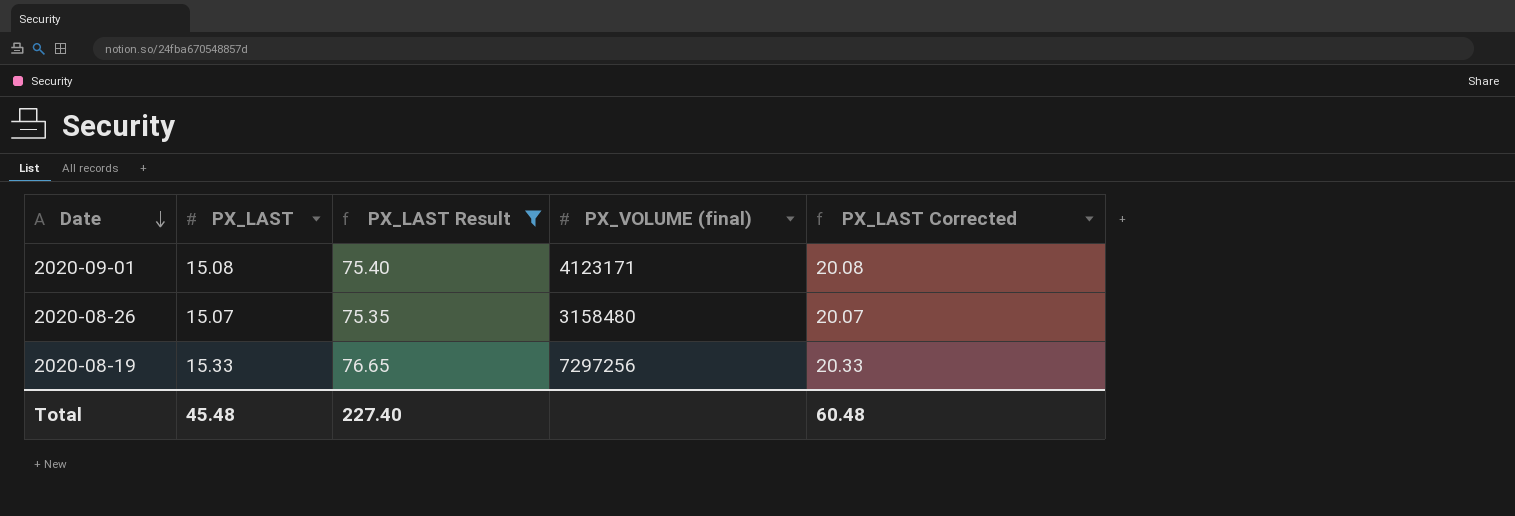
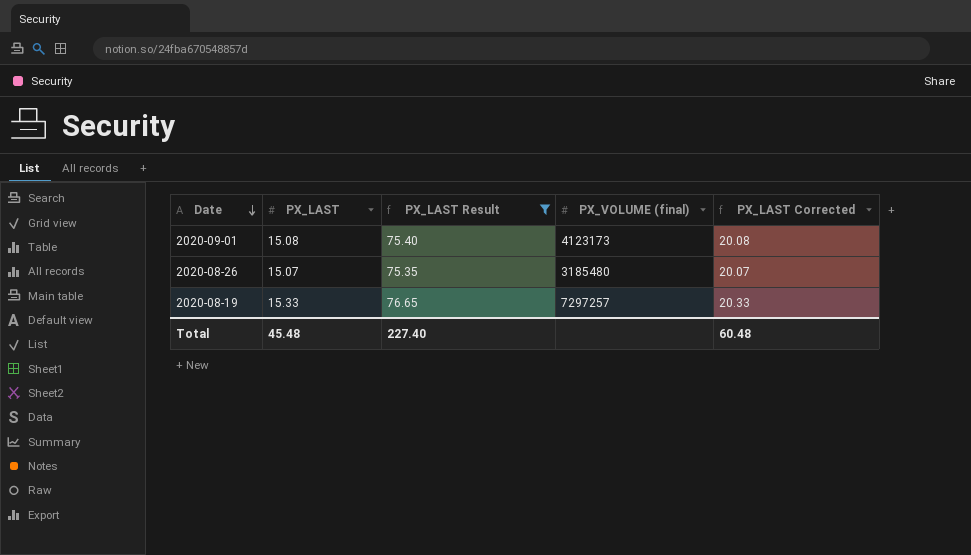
2020-09-01 | PX_VOLUME (final): 4123171 -> 4123173
2020-08-26 | PX_VOLUME (final): 3158480 -> 3185480
2020-08-19 | PX_VOLUME (final): 7297256 -> 7297257

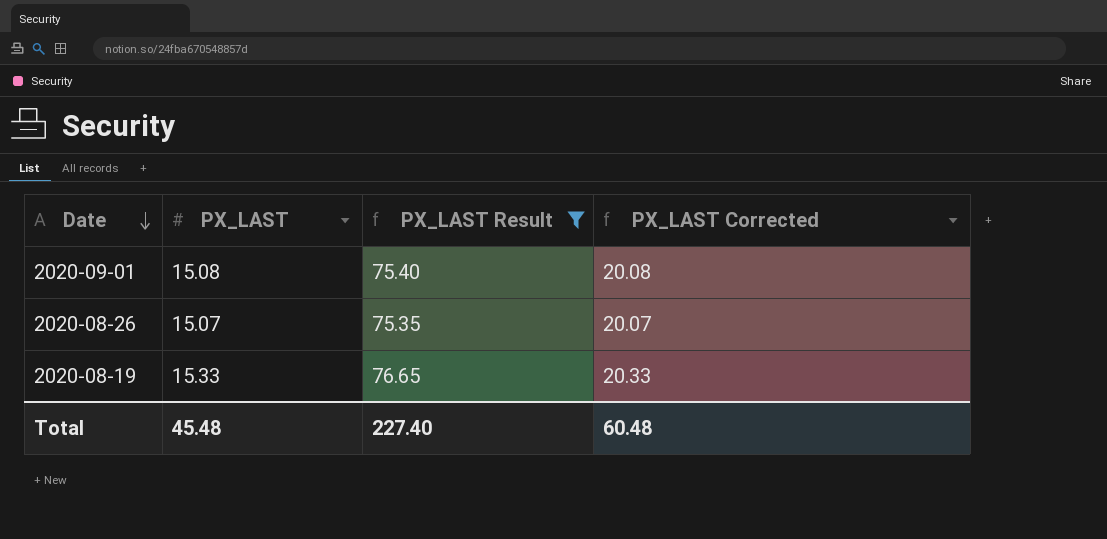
column PX_VOLUME (final) | position: 4 -> none

